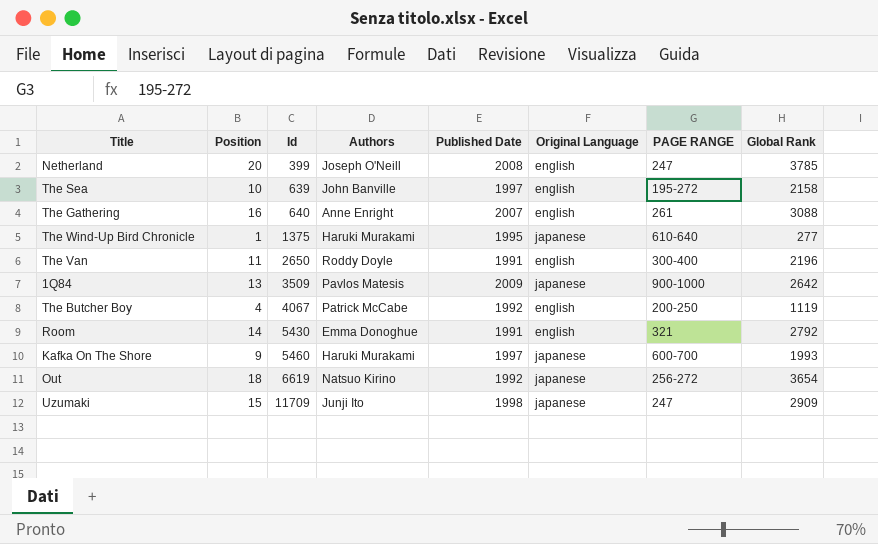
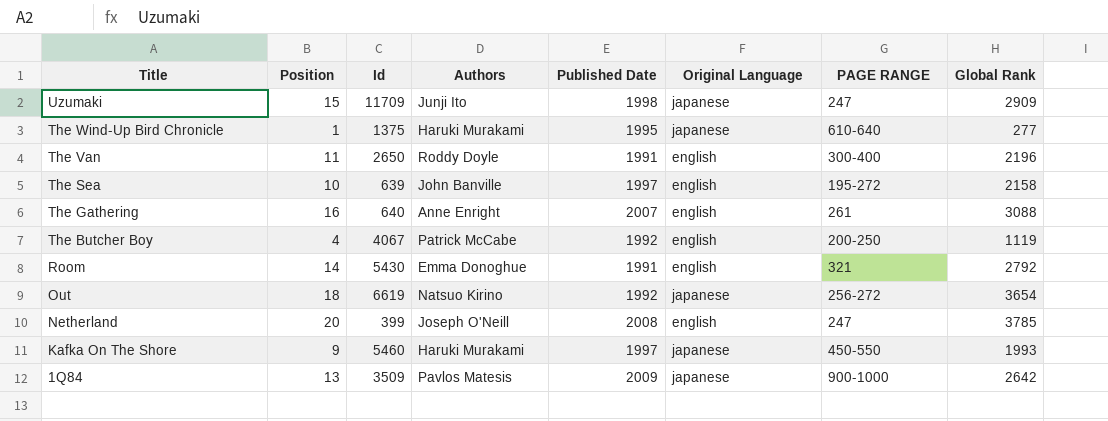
row order: Id ascending -> Title descending
Kafka On The Shore | PAGE RANGE: 600-700 -> 450-550

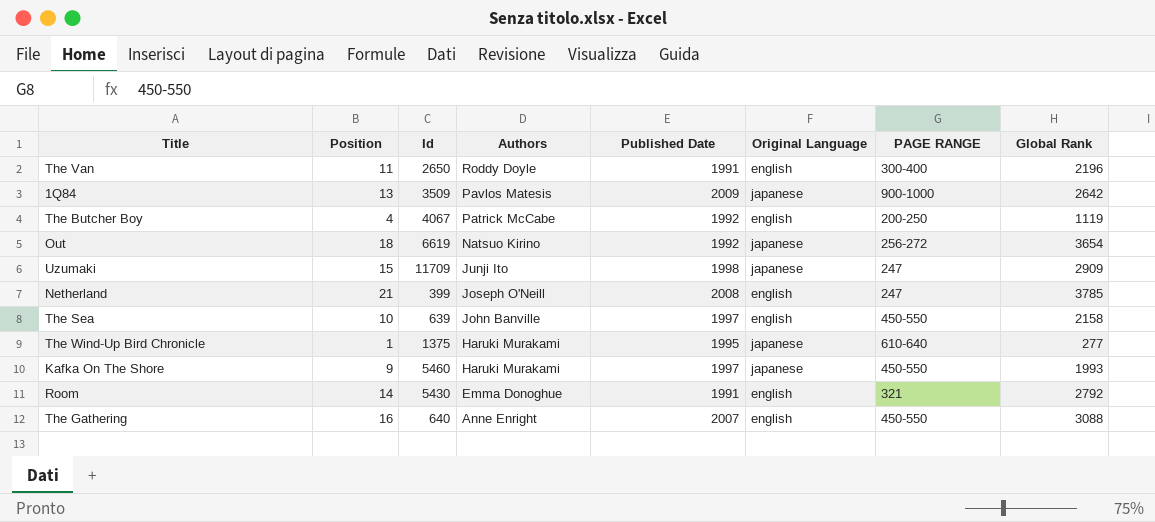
row order: Title descending -> Authors descending
Netherland | Position: 20 -> 21
The Sea | PAGE RANGE: 195-272 -> 450-550
The Gathering | PAGE RANGE: 261 -> 450-550

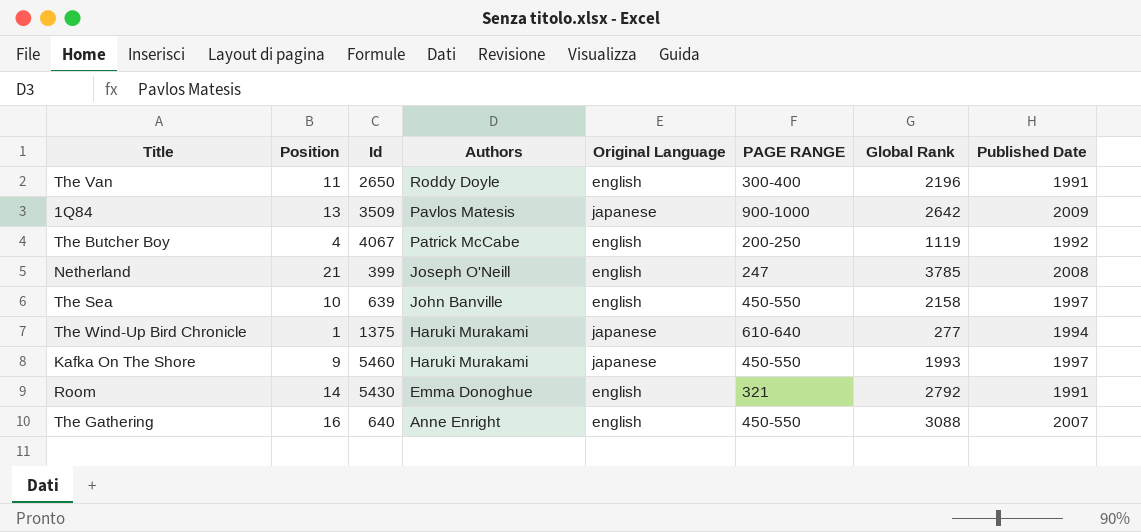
column Published Date | position: 5 -> 8
row Out: 18 | 6619 | Natsuo Kirino | 1992 | japanese | 256-272 | 3654 -> none
row Uzumaki: 15 | 11709 | Junji Ito | 1998 | japanese | 247 | 2909 -> none
The Wind-Up Bird Chronicle | Published Date: 1995 -> 1994

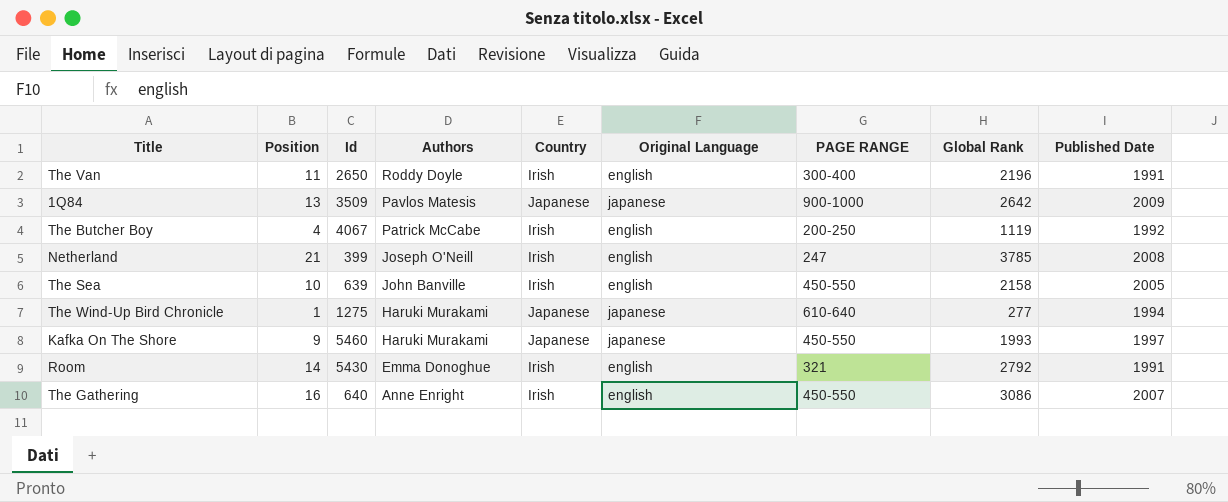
column Country | position: none -> 5
The Sea | Published Date: 1997 -> 2005
The Wind-Up Bird Chronicle | Id: 1375 -> 1275
The Gathering | Global Rank: 3088 -> 3086

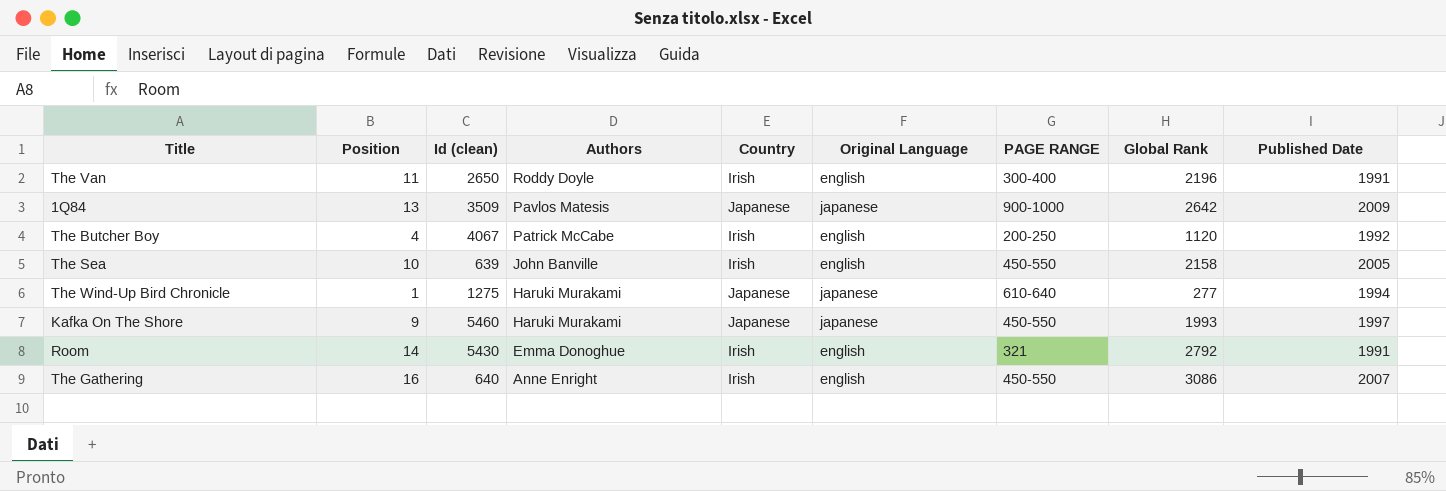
column name: Id -> Id (clean)
row Netherland: 21 | 399 | Joseph O'Neill | Irish | english | 247 | 3785 | 2008 -> none
The Butcher Boy | Global Rank: 1119 -> 1120

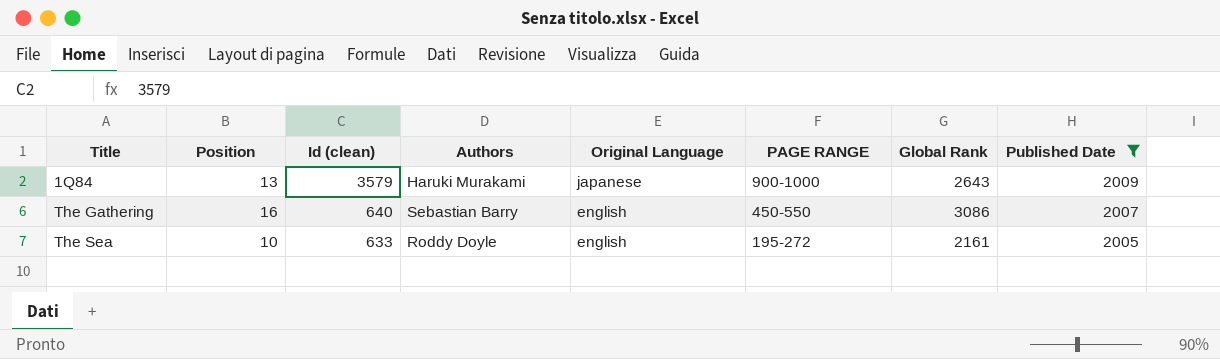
filter: none -> Published Date >= 2005
row order: Authors descending -> Title ascending
column Country | position: 5 -> none
1Q84 | Id (clean): 3509 -> 3579
1Q84 | Authors: Pavlos Matesis -> Haruki Murakami
1Q84 | Global Rank: 2642 -> 2643
The Gathering | Authors: Anne Enright -> Sebastian Barry
The Sea | Id (clean): 639 -> 633
The Sea | Authors: John Banville -> Roddy Doyle
The Sea | PAGE RANGE: 450-550 -> 195-272
The Sea | Global Rank: 2158 -> 2161

